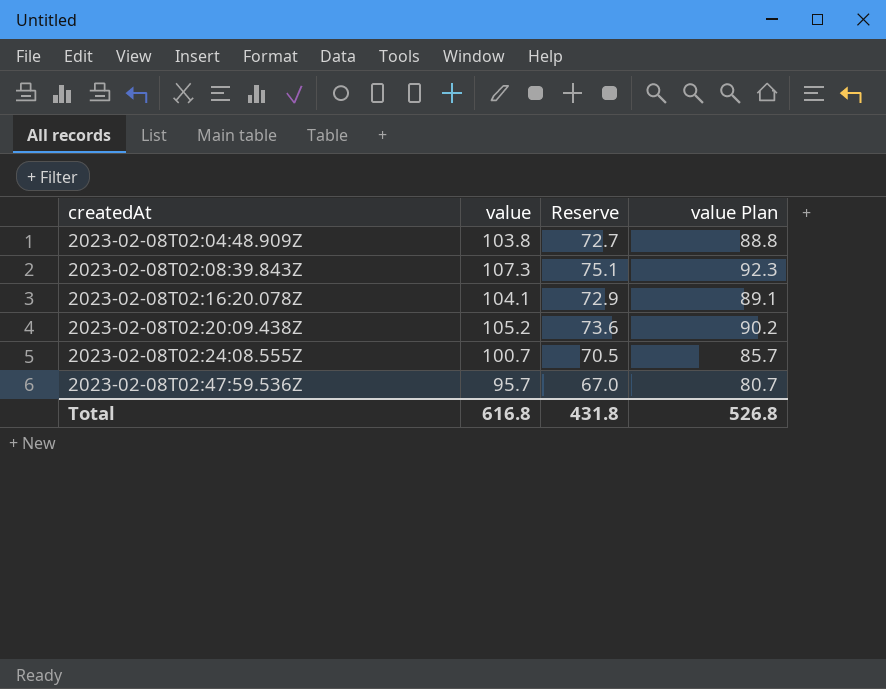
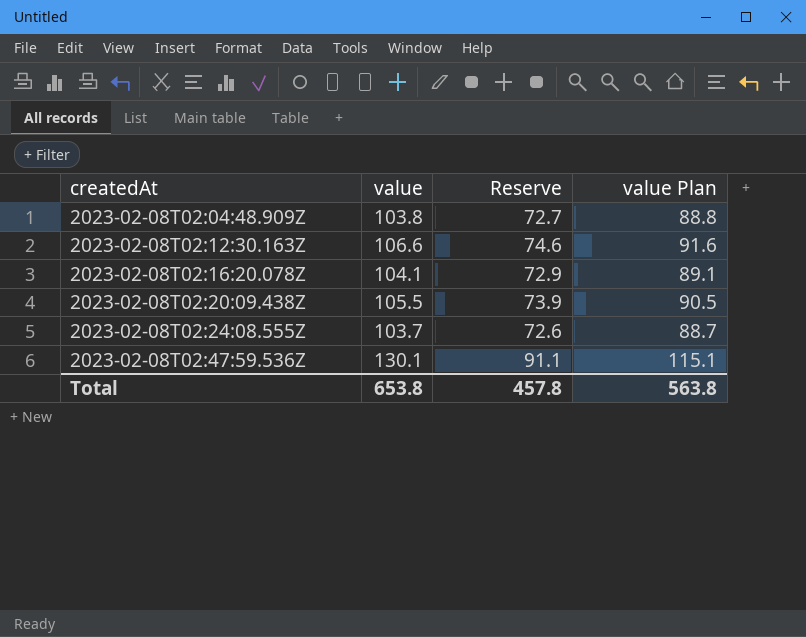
row 2023-02-08T02:08:39.843Z: 107.3 | 75.1 | 92.3 -> none
row 2023-02-08T02:12:30.163Z: none -> 106.6 | 74.6 | 91.6
2023-02-08T02:20:09.438Z | value: 105.2 -> 105.5
2023-02-08T02:20:09.438Z | Reserve: 73.6 -> 73.9
2023-02-08T02:20:09.438Z | value Plan: 90.2 -> 90.5
2023-02-08T02:24:08.555Z | value: 100.7 -> 103.7
2023-02-08T02:24:08.555Z | Reserve: 70.5 -> 72.6
2023-02-08T02:24:08.555Z | value Plan: 85.7 -> 88.7
2023-02-08T02:47:59.536Z | value: 95.7 -> 130.1
2023-02-08T02:47:59.536Z | Reserve: 67.0 -> 91.1
2023-02-08T02:47:59.536Z | value Plan: 80.7 -> 115.1
Total | value: 616.8 -> 653.8
Total | Reserve: 431.8 -> 457.8
Total | value Plan: 526.8 -> 563.8

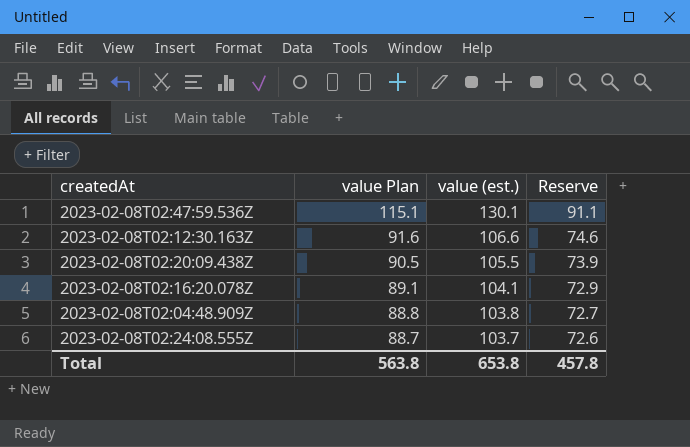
row order: createdAt ascending -> value Plan descending
column value Plan | position: 4 -> 2
column name: value -> value (est.)

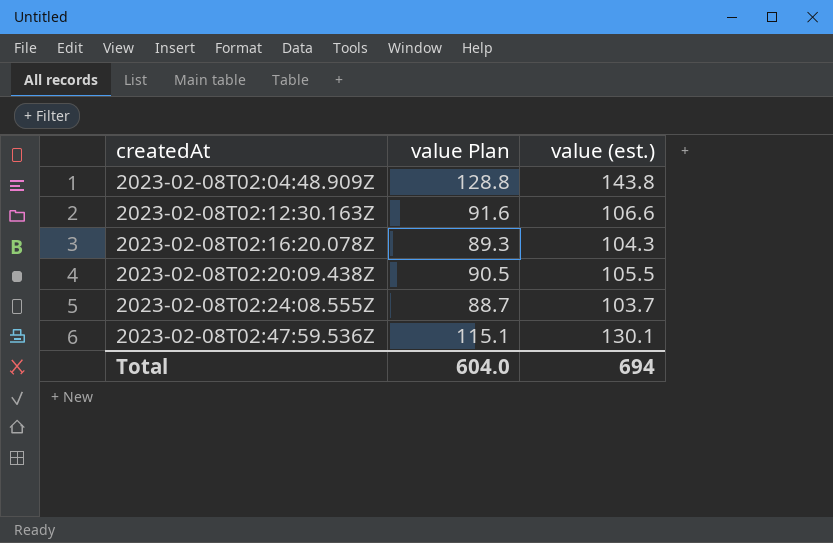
row order: value Plan descending -> createdAt ascending
column Reserve | formula: [value (est.)] * 0.7 -> none
2023-02-08T02:04:48.909Z | value Plan: 88.8 -> 128.8
2023-02-08T02:04:48.909Z | value (est.): 103.8 -> 143.8
2023-02-08T02:16:20.078Z | value Plan: 89.1 -> 89.3
2023-02-08T02:16:20.078Z | value (est.): 104.1 -> 104.3
Total | value Plan: 563.8 -> 604.0
Total | value (est.): 653.8 -> 694

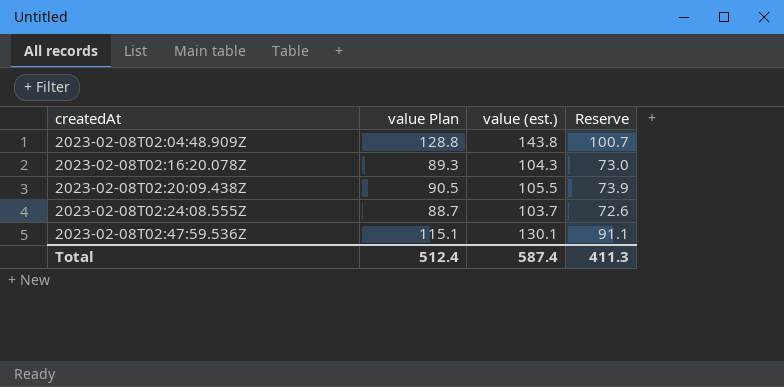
column Reserve | formula: none -> [value (est.)] * 0.7
row 2023-02-08T02:12:30.163Z: 91.6 | 106.6 -> none
Total | value Plan: 604.0 -> 512.4
Total | value (est.): 694 -> 587.4

